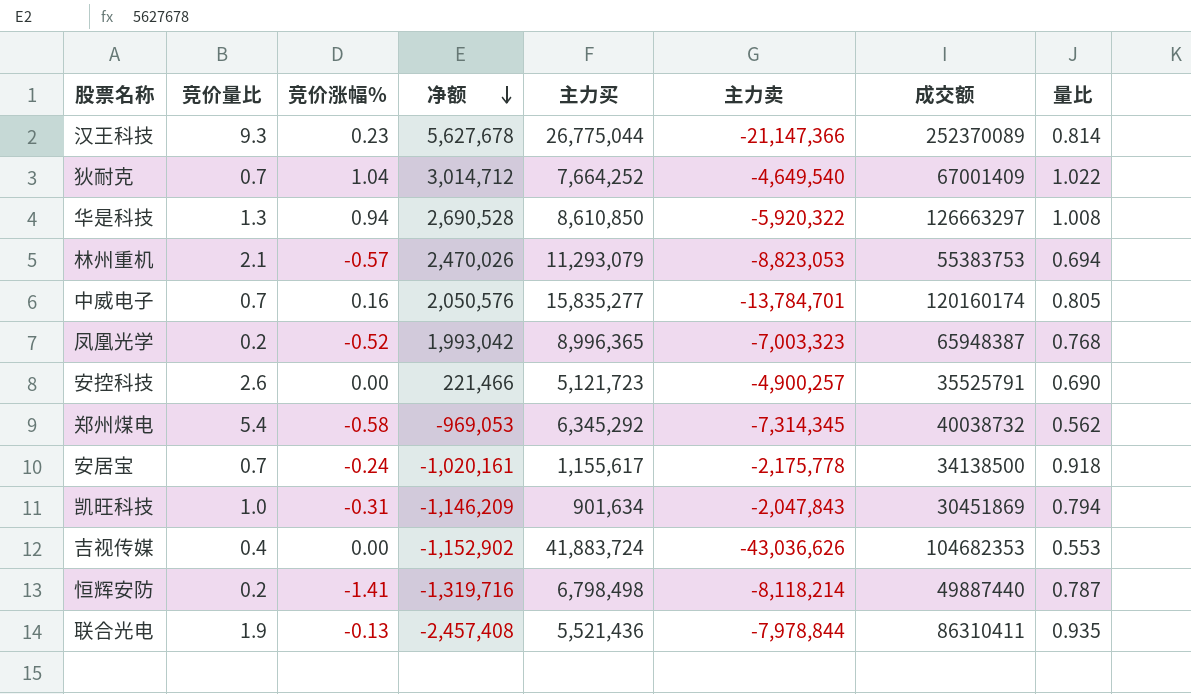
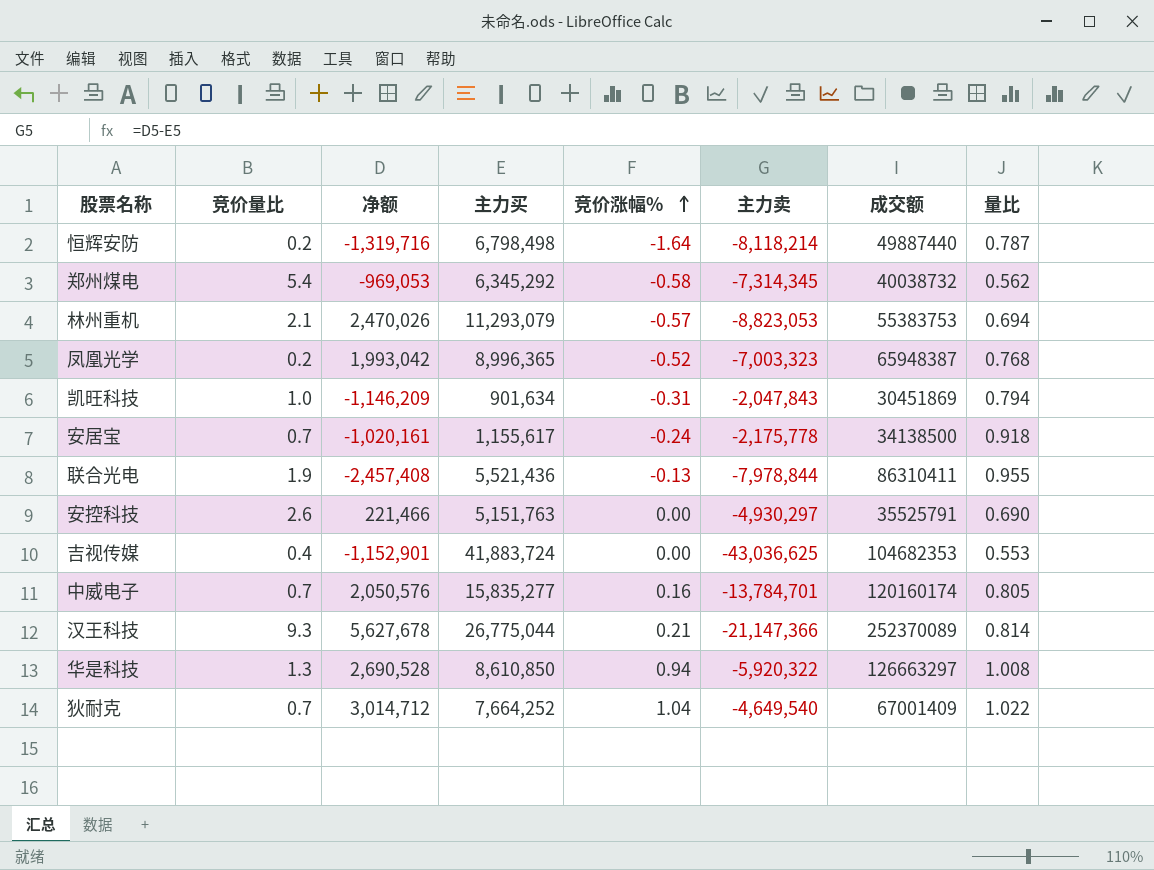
row order: 净额 descending -> 竞价涨幅% ascending
column 竞价涨幅% | position: 3 -> 5
恒辉安防 | 竞价涨幅%: -1.41 -> -1.64
联合光电 | 量比: 0.935 -> 0.955
安控科技 | 主力买: 5,121,723 -> 5,151,763
安控科技 | 主力卖: -4,900,257 -> -4,930,297
吉视传媒 | 净额: -1,152,902 -> -1,152,901
吉视传媒 | 主力卖: -43,036,626 -> -43,036,625
汉王科技 | 竞价涨幅%: 0.23 -> 0.21

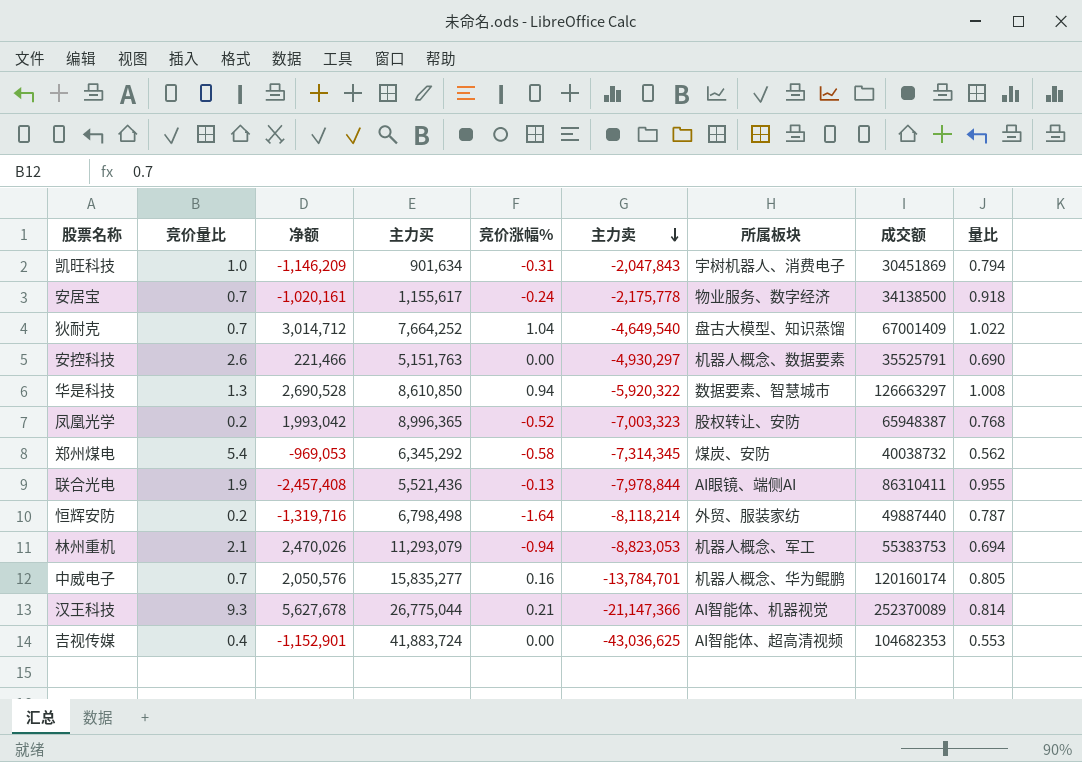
row order: 竞价涨幅% ascending -> 主力卖 descending
column 所属板块 | position: none -> 7
林州重机 | 竞价涨幅%: -0.57 -> -0.94

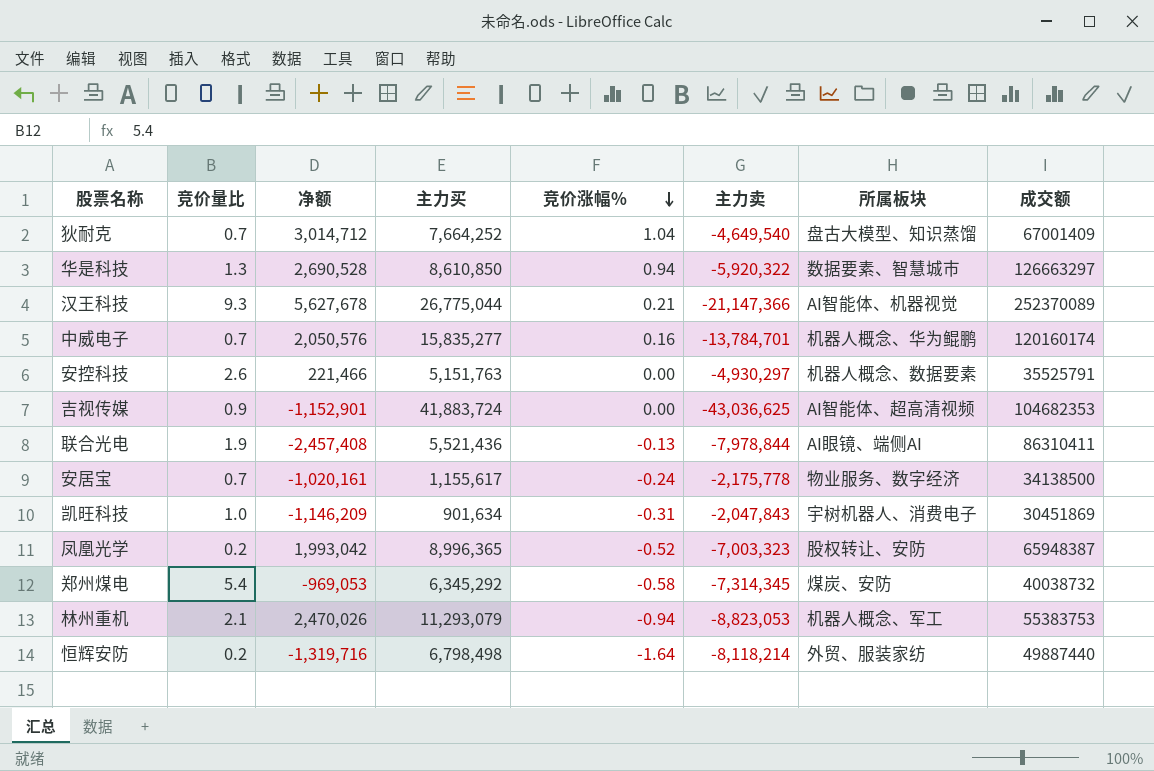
row order: 主力卖 descending -> 竞价涨幅% descending
column 量比 | position: 9 -> none
吉视传媒 | 竞价量比: 0.4 -> 0.9

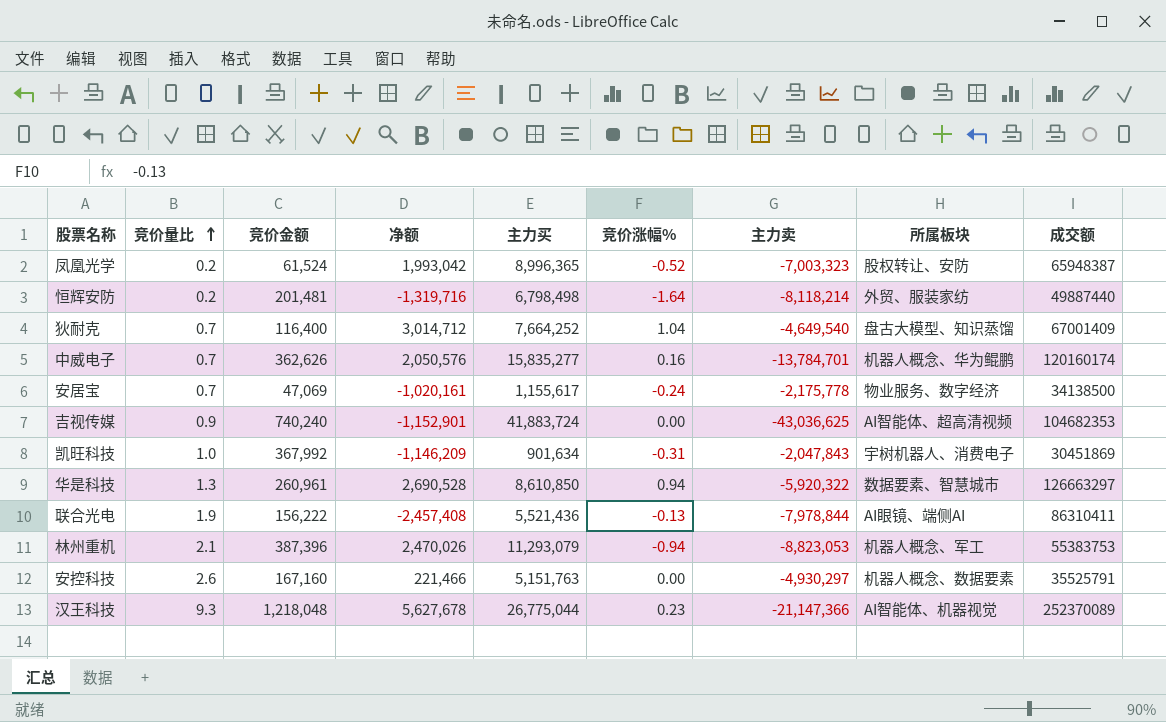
row order: 竞价涨幅% descending -> 竞价量比 ascending
column 竞价金额 | position: none -> 3
row 郑州煤电: 5.4 | -969,053 | 6,345,292 | -0.58 | -7,314,345 | 煤炭、安防 | 40038732 -> none
汉王科技 | 竞价涨幅%: 0.21 -> 0.23

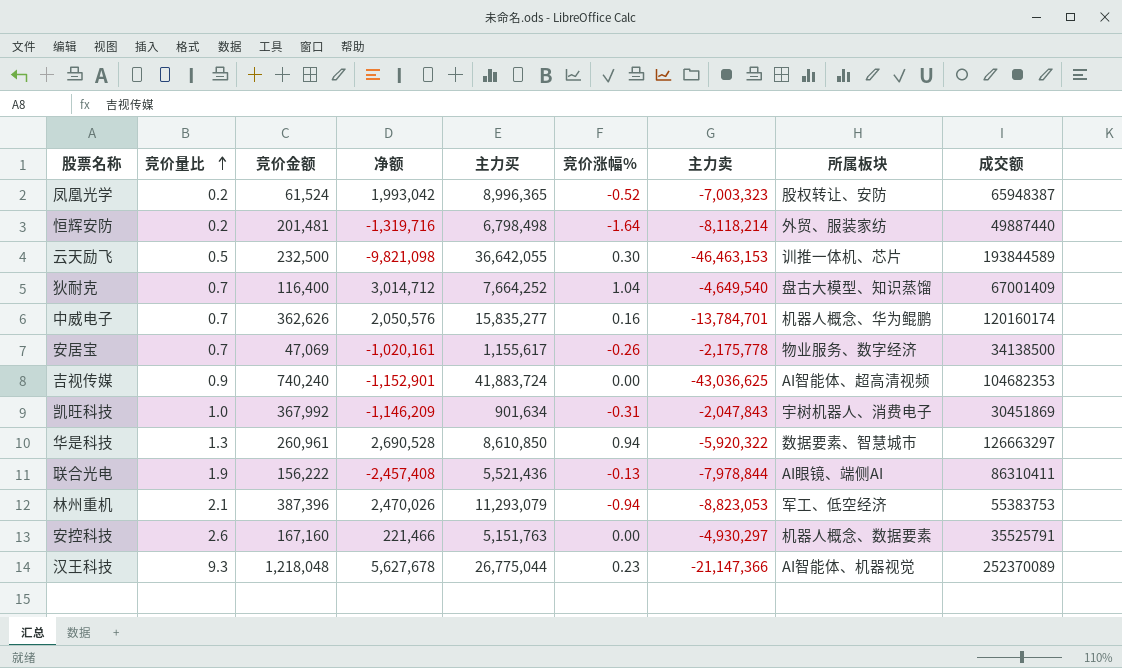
row 云天励飞: none -> 0.5 | 232,500 | -9,821,098 | 36,642,055 | 0.30 | -46,463,153 | 训推一体机、芯片 | 193844589
安居宝 | 竞价涨幅%: -0.24 -> -0.26
林州重机 | 所属板块: 机器人概念、军工 -> 军工、低空经济

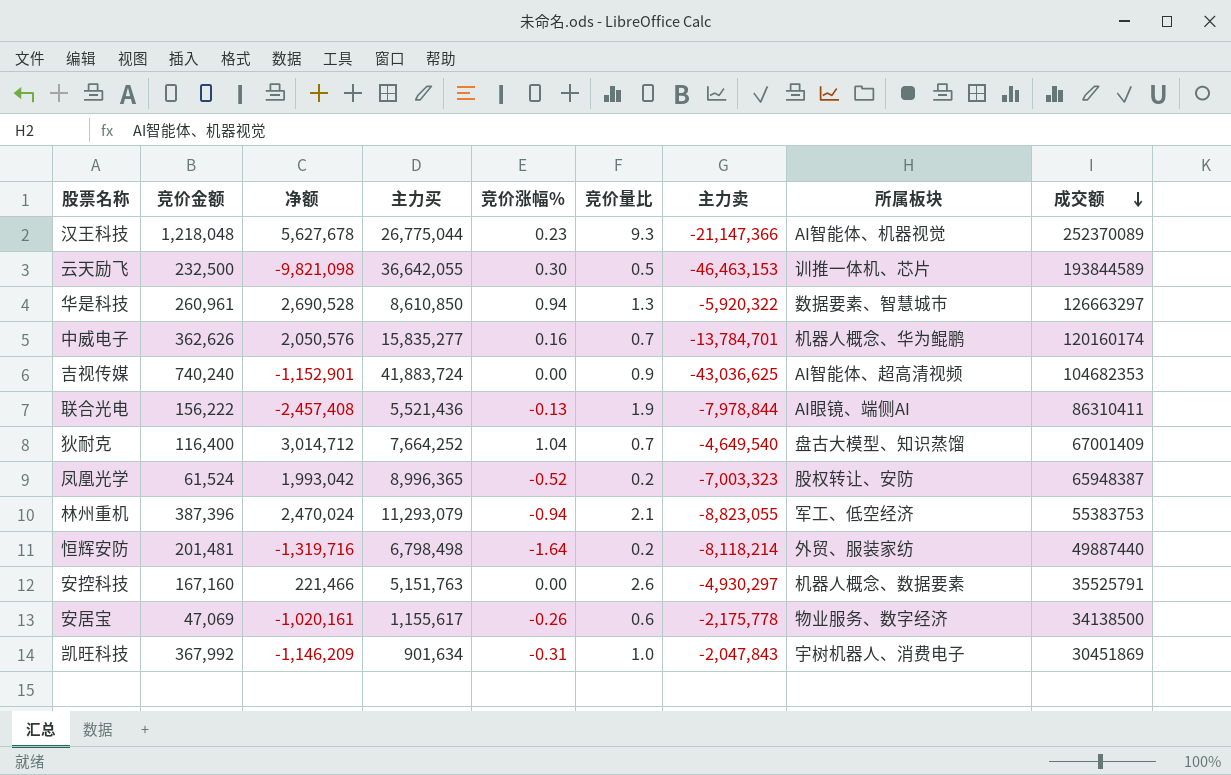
row order: 竞价量比 ascending -> 成交额 descending
column 竞价量比 | position: 2 -> 6
林州重机 | 净额: 2,470,026 -> 2,470,024
林州重机 | 主力卖: -8,823,053 -> -8,823,055
安居宝 | 竞价量比: 0.7 -> 0.6

